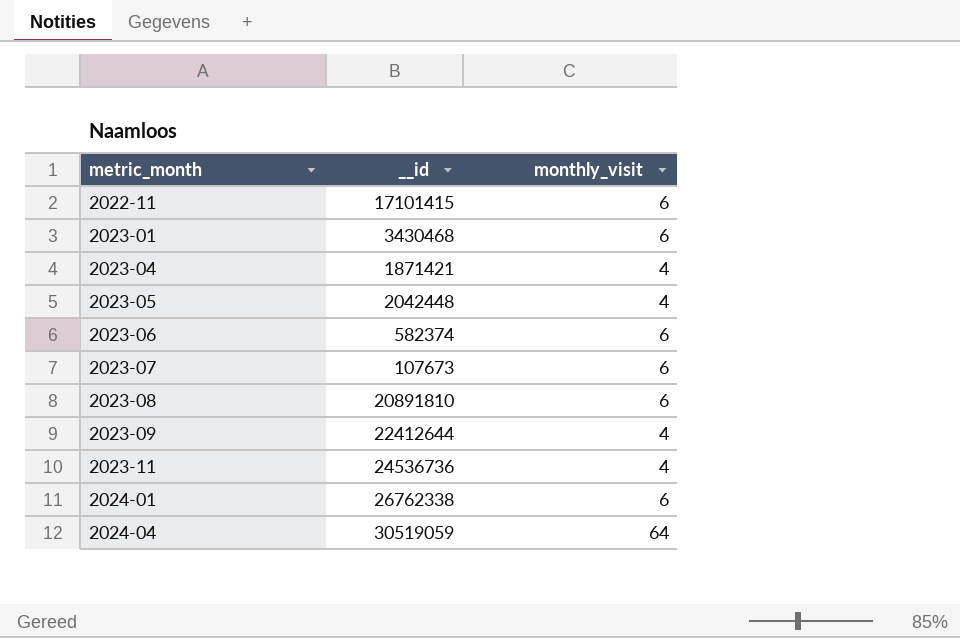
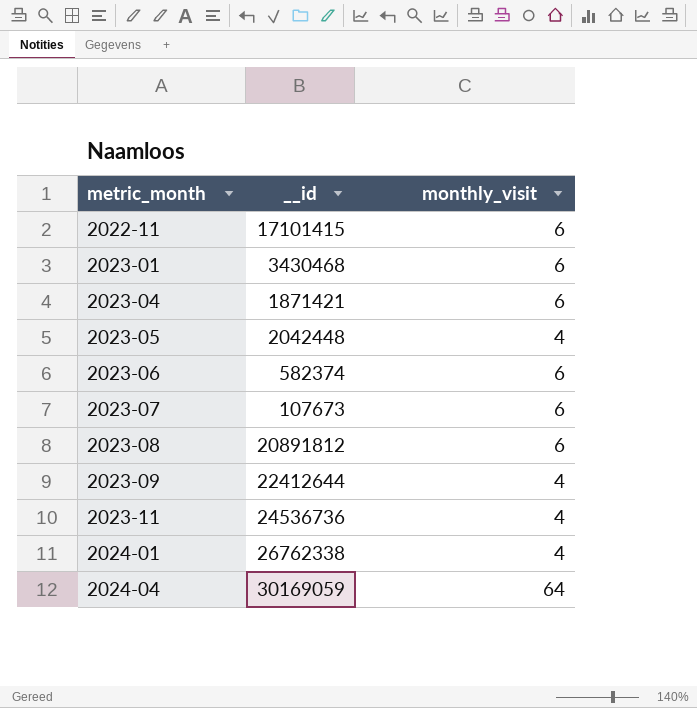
2023-04 | monthly_visit: 4 -> 6
2023-08 | __id: 20891810 -> 20891812
2024-01 | monthly_visit: 6 -> 4
2024-04 | __id: 30519059 -> 30169059

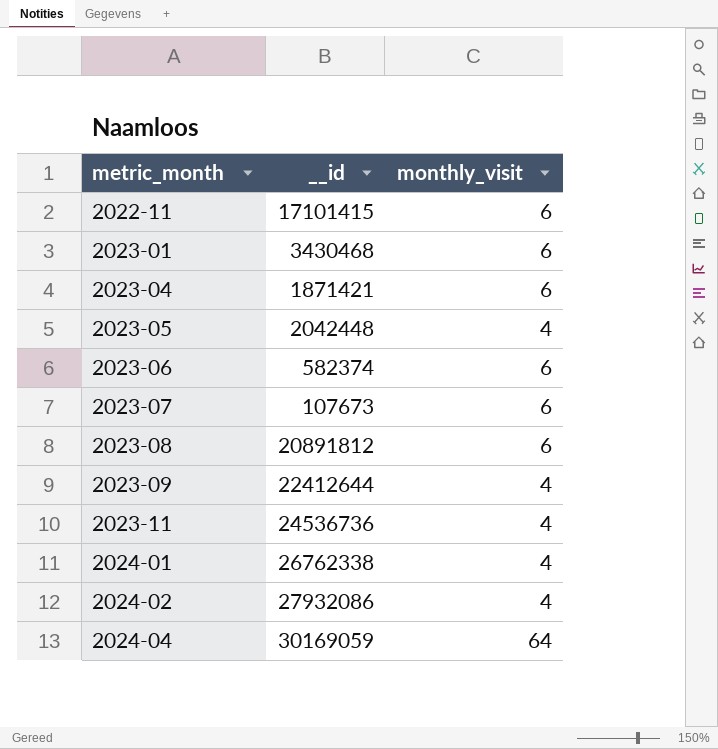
row 2024-02: none -> 27932086 | 4

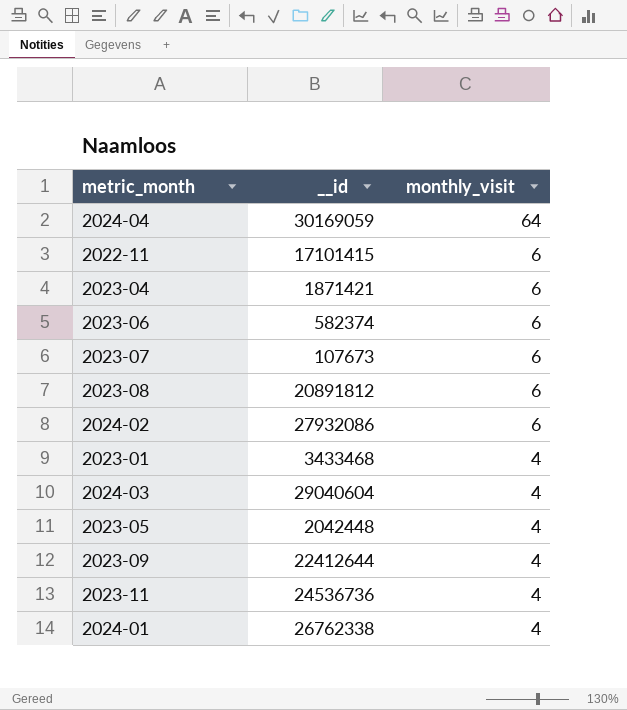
row order: metric_month ascending -> monthly_visit descending
2024-02 | monthly_visit: 4 -> 6
2023-01 | __id: 3430468 -> 3433468
2023-01 | monthly_visit: 6 -> 4
row 2024-03: none -> 29040604 | 4

